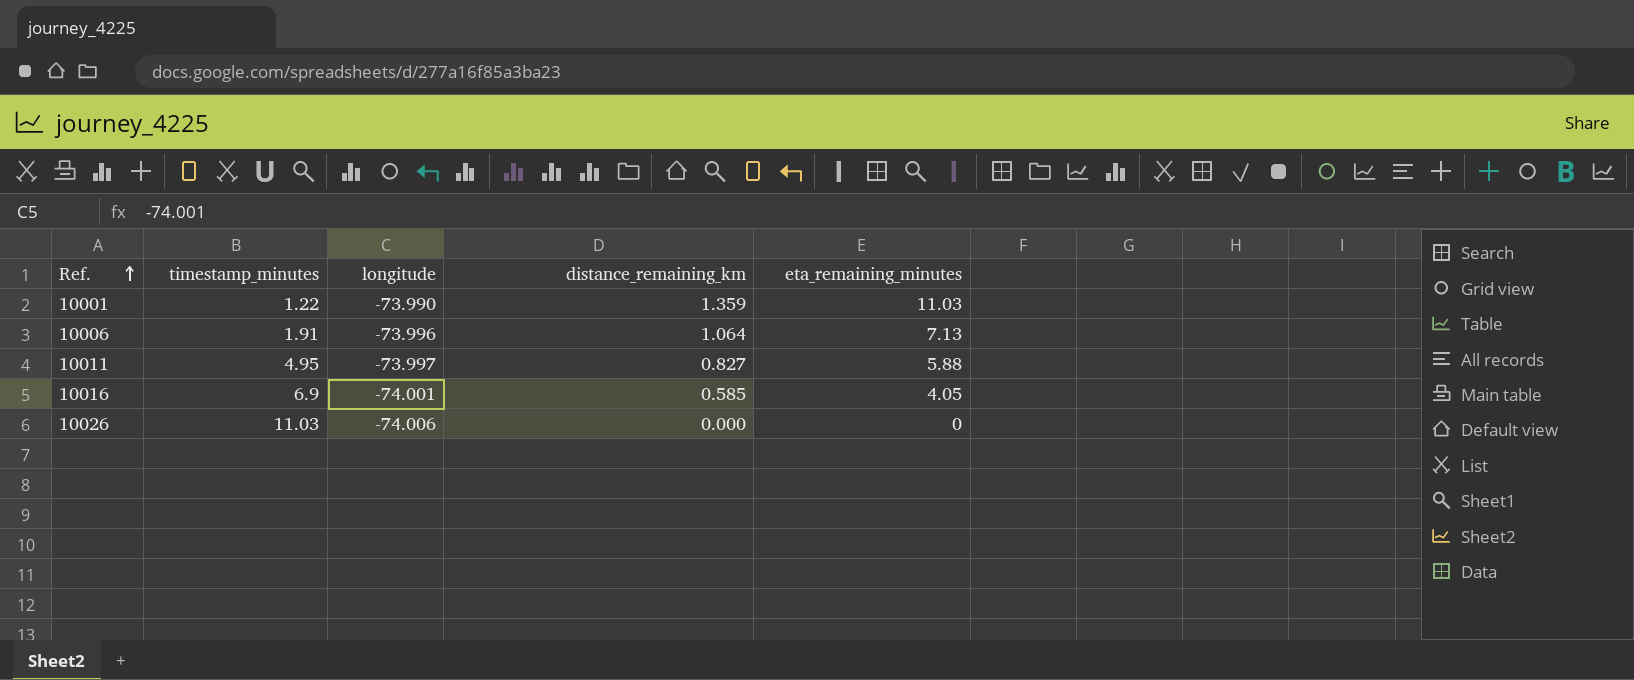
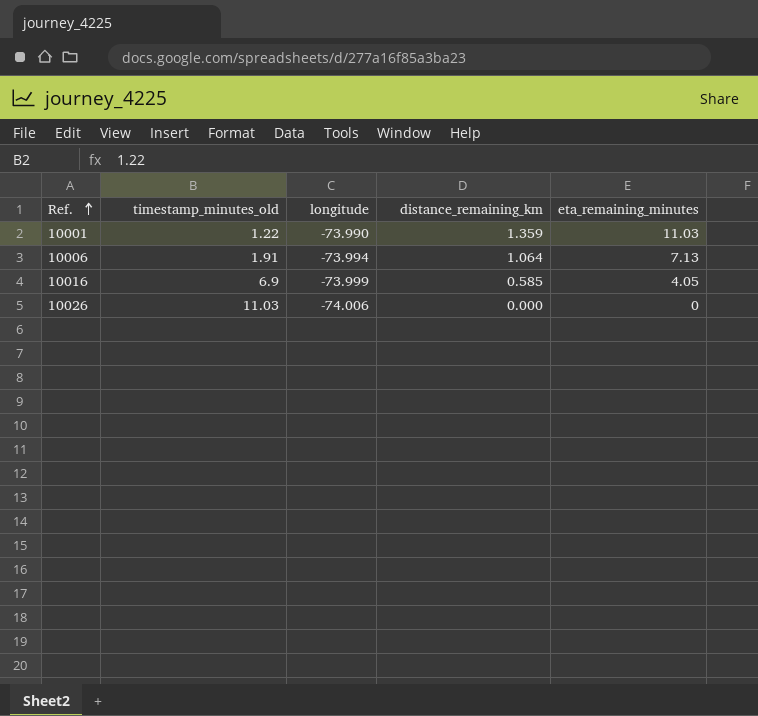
column name: timestamp_minutes -> timestamp_minutes_old
row 10011: 4.95 | -73.997 | 0.827 | 5.88 -> none
10006 | longitude: -73.996 -> -73.994
10016 | longitude: -74.001 -> -73.999

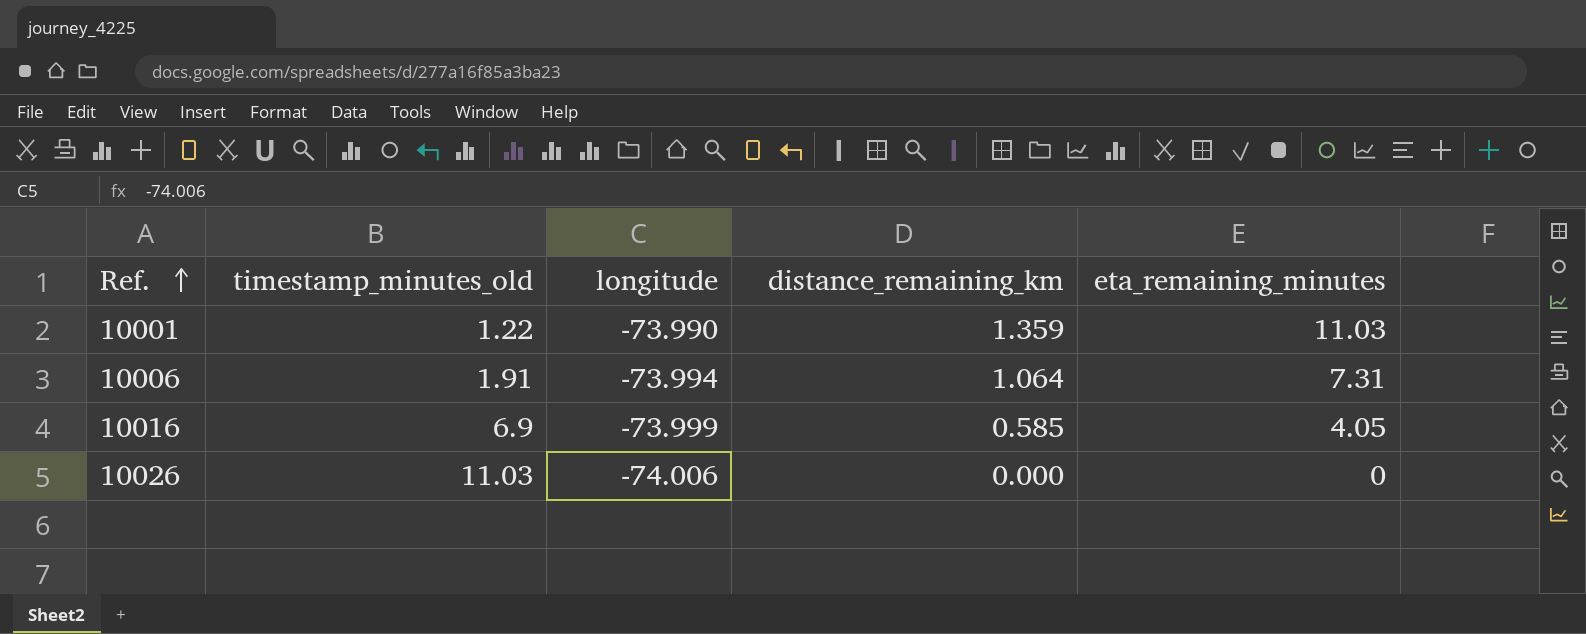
10006 | eta_remaining_minutes: 7.13 -> 7.31

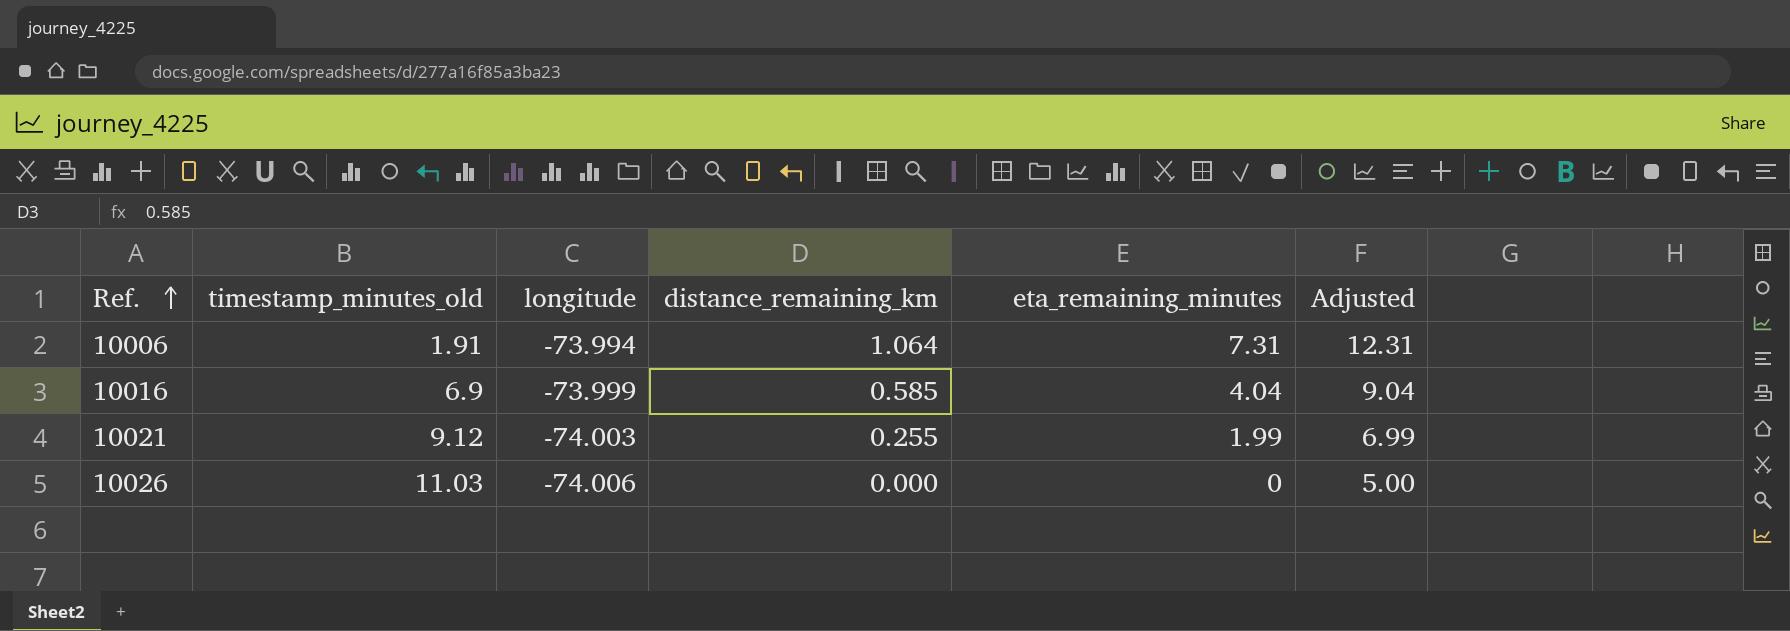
column Adjusted | formula: none -> [eta_remaining_minutes] + 5
row 10001: 1.22 | -73.990 | 1.359 | 11.03 -> none
10016 | eta_remaining_minutes: 4.05 -> 4.04
row 10021: none -> 9.12 | -74.003 | 0.255 | 1.99 | 6.99

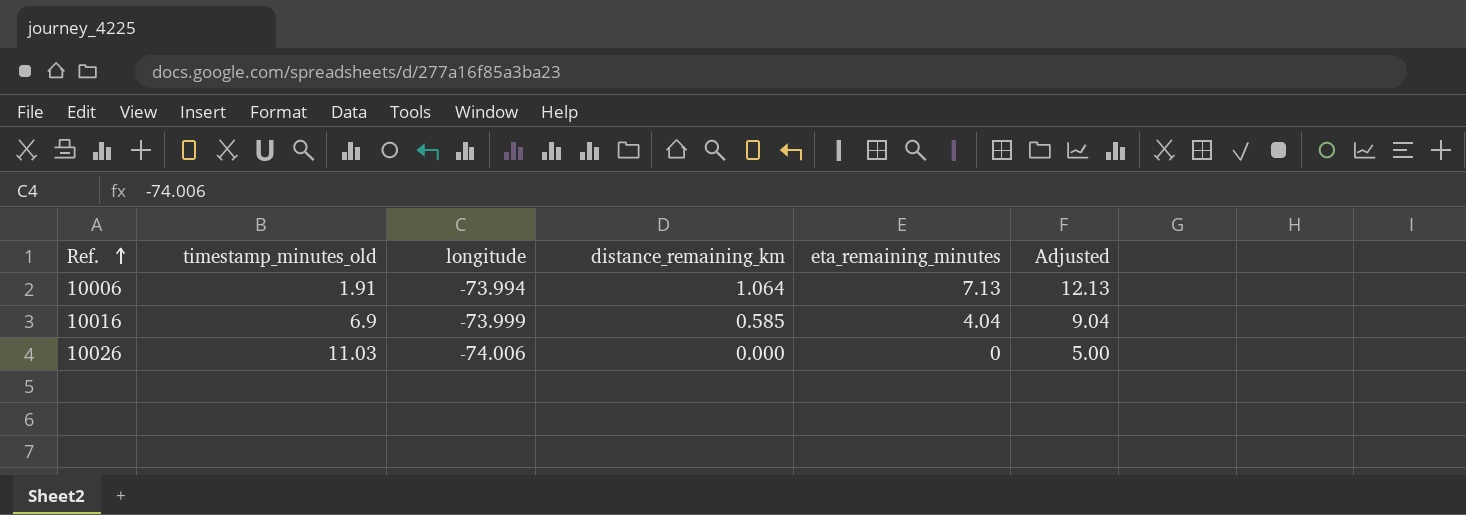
row 10021: 9.12 | -74.003 | 0.255 | 1.99 | 6.99 -> none
10006 | eta_remaining_minutes: 7.31 -> 7.13
10006 | Adjusted: 12.31 -> 12.13

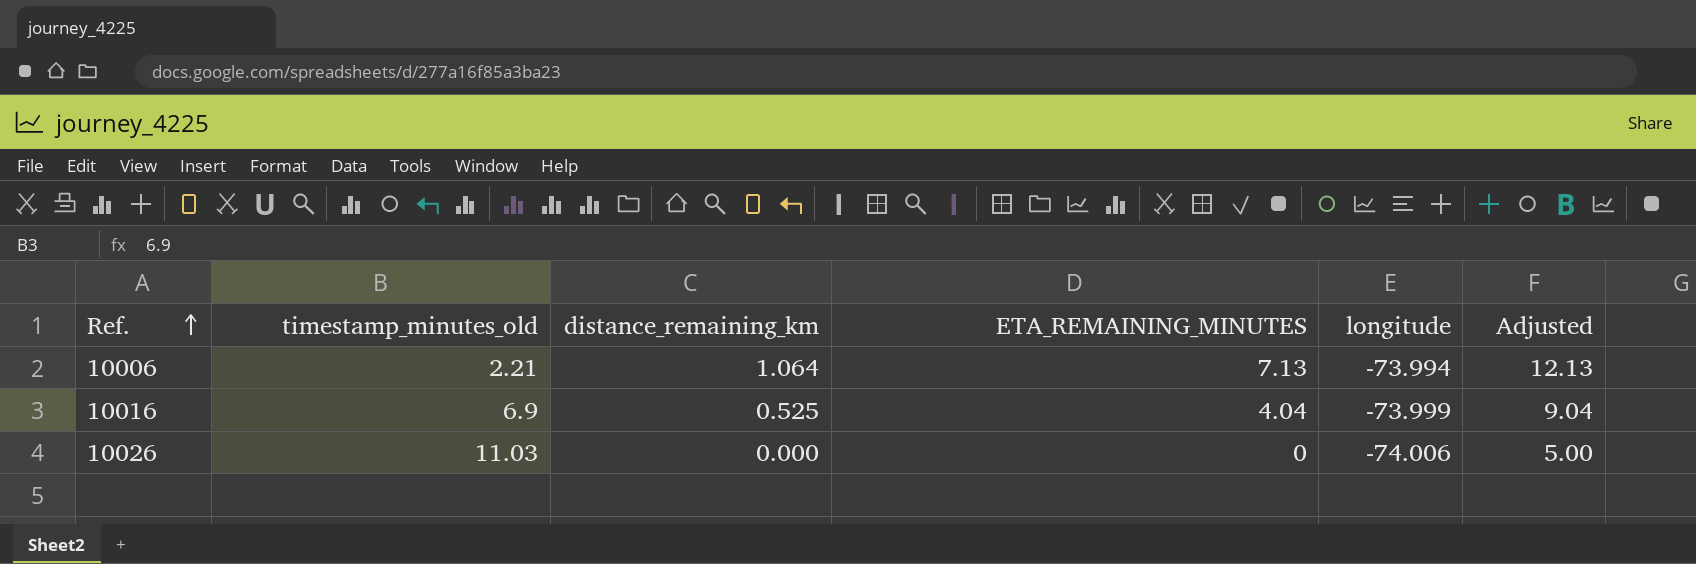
column name: eta_remaining_minutes -> ETA_REMAINING_MINUTES
column longitude | position: 3 -> 5
10006 | timestamp_minutes_old: 1.91 -> 2.21
10016 | distance_remaining_km: 0.585 -> 0.525

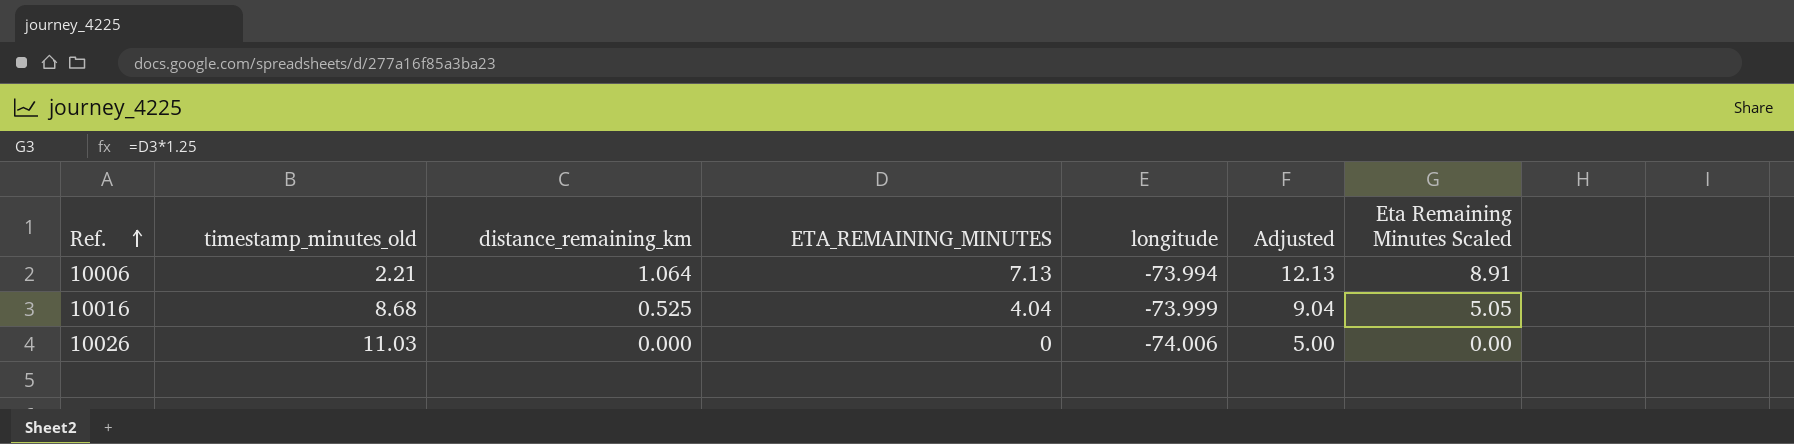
column Eta Remaining Minutes Scaled | formula: none -> [ETA_REMAINING_MINUTES] * 1.25
10016 | timestamp_minutes_old: 6.9 -> 8.68

